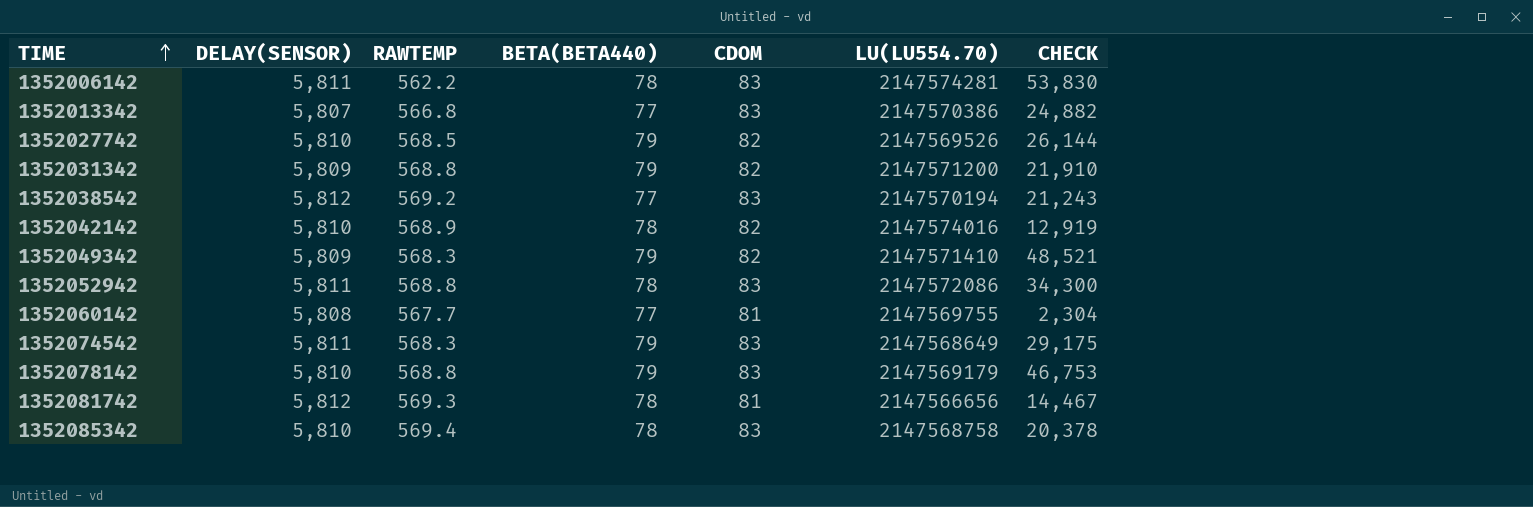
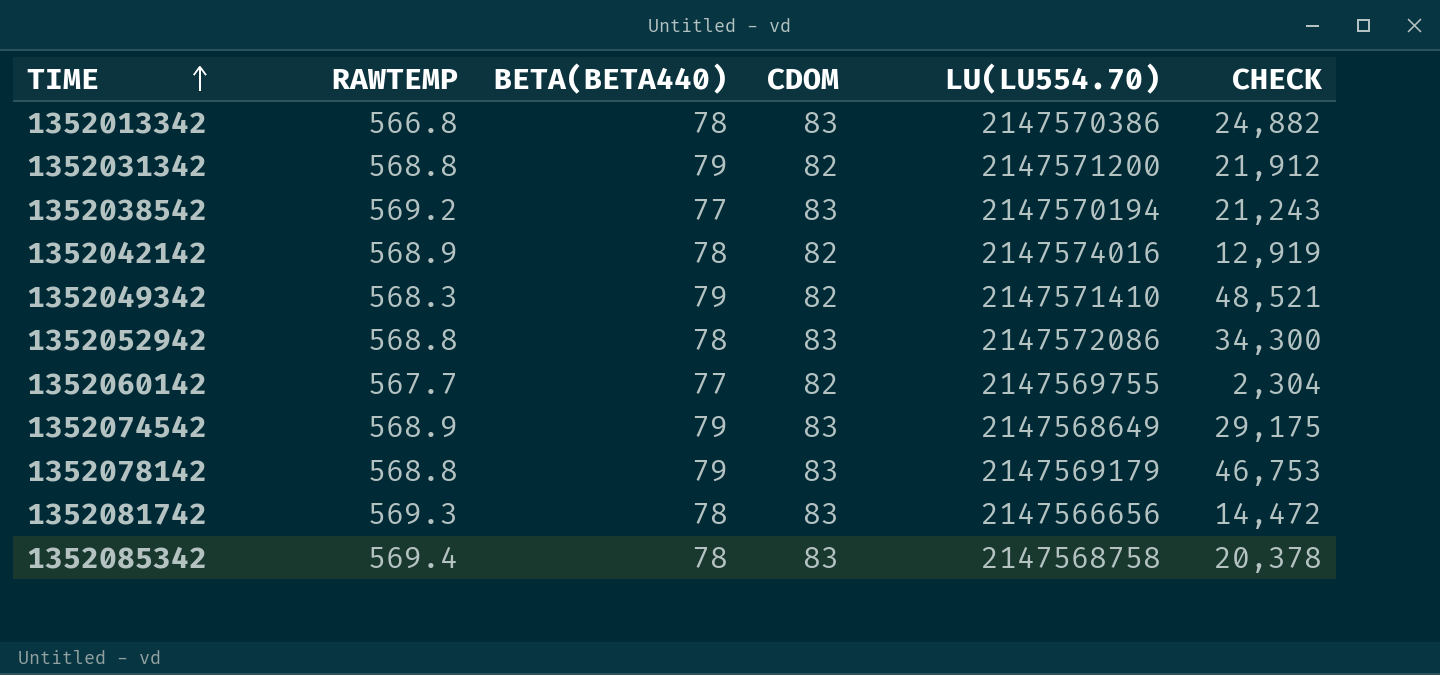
column DELAY(SENSOR) | position: 2 -> none
row 1352006142: 5,811 | 562.2 | 78 | 83 | 2147574281 | 53,830 -> none
row 1352027742: 5,810 | 568.5 | 79 | 82 | 2147569526 | 26,144 -> none
1352013342 | BETA(BETA440): 77 -> 78
1352031342 | CHECK: 21,910 -> 21,912
1352060142 | CDOM: 81 -> 82
1352074542 | RAWTEMP: 568.3 -> 568.9
1352081742 | CDOM: 81 -> 83
1352081742 | CHECK: 14,467 -> 14,472

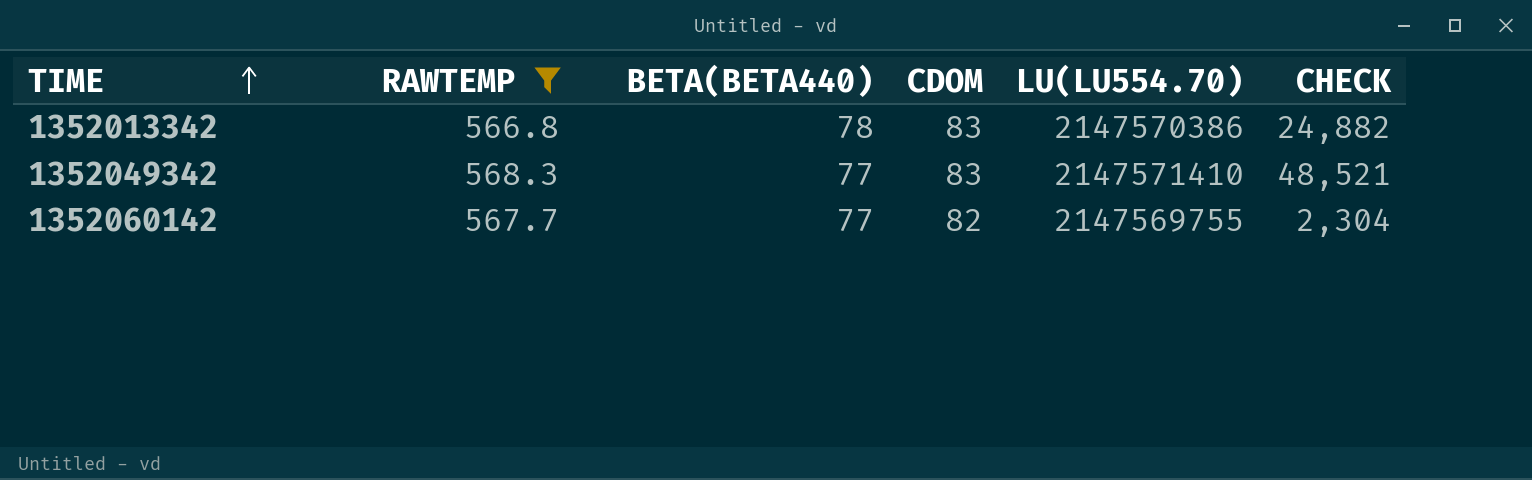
filter: none -> RAWTEMP <= 568.3
1352049342 | BETA(BETA440): 79 -> 77
1352049342 | CDOM: 82 -> 83

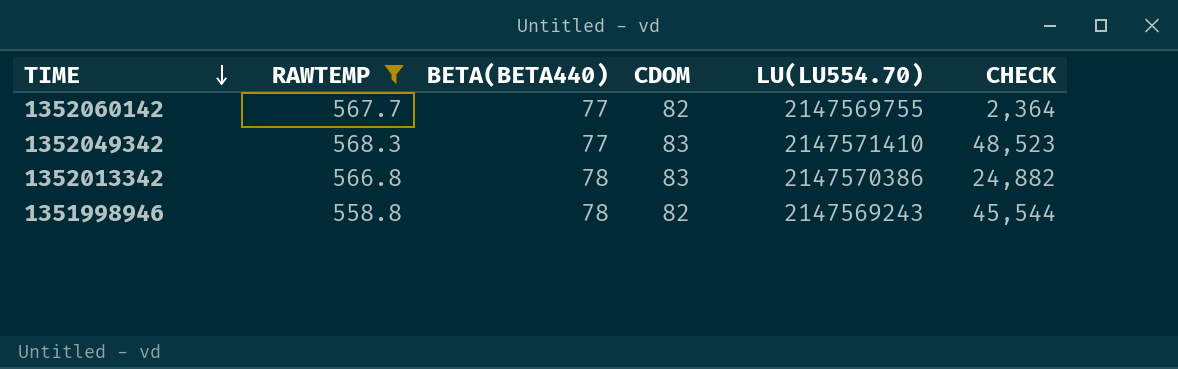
row order: TIME ascending -> TIME descending
1352060142 | CHECK: 2,304 -> 2,364
1352049342 | CHECK: 48,521 -> 48,523
row 1351998946: none -> 558.8 | 78 | 82 | 2147569243 | 45,544

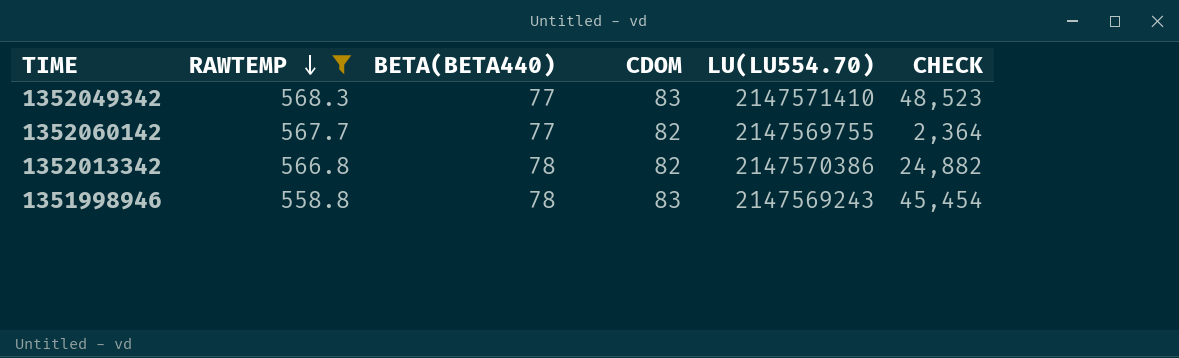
row order: TIME descending -> RAWTEMP descending
1352013342 | CDOM: 83 -> 82
1351998946 | CDOM: 82 -> 83
1351998946 | CHECK: 45,544 -> 45,454

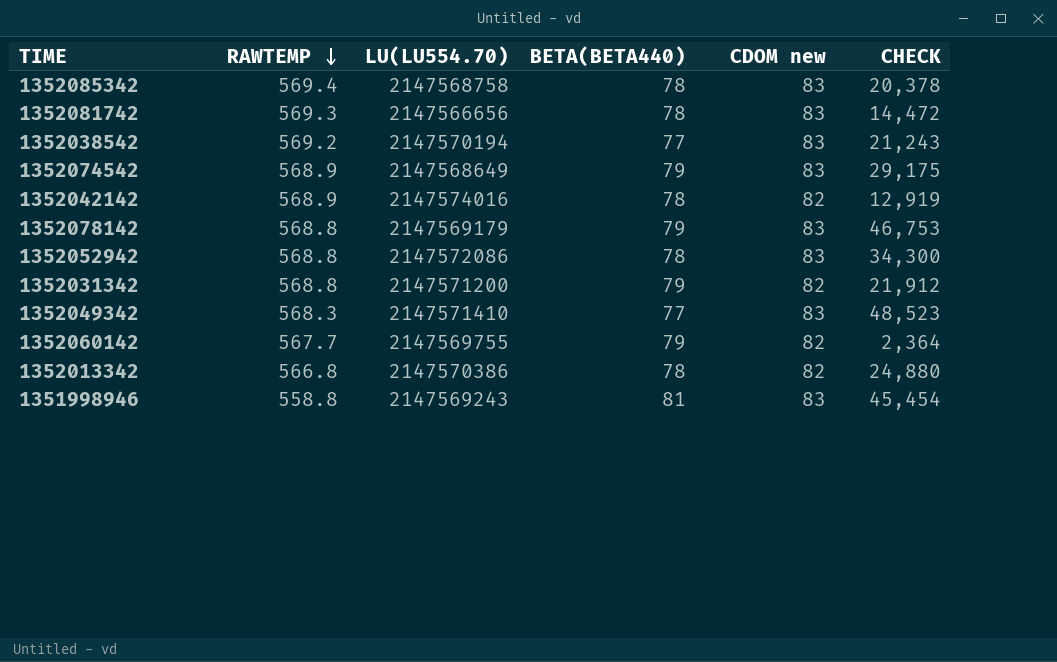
filter: RAWTEMP <= 568.3 -> none
column LU(LU554.70) | position: 5 -> 3
column name: CDOM -> CDOM new
1352060142 | BETA(BETA440): 77 -> 79
1352013342 | CHECK: 24,882 -> 24,880
1351998946 | BETA(BETA440): 78 -> 81

